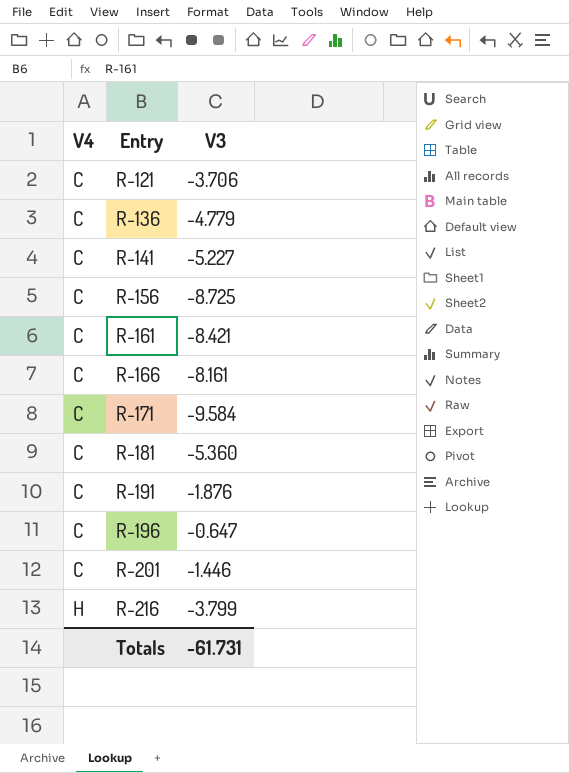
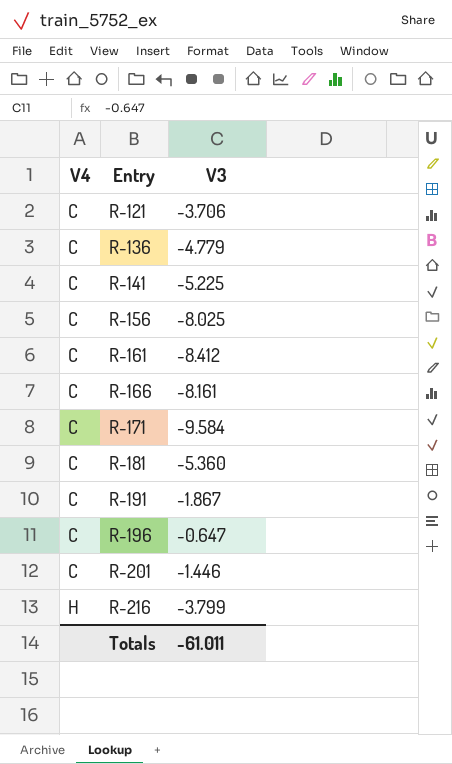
R-141 | V3: -5.227 -> -5.225
R-156 | V3: -8.725 -> -8.025
R-161 | V3: -8.421 -> -8.412
R-191 | V3: -1.876 -> -1.867
Totals | V3: -61.731 -> -61.011

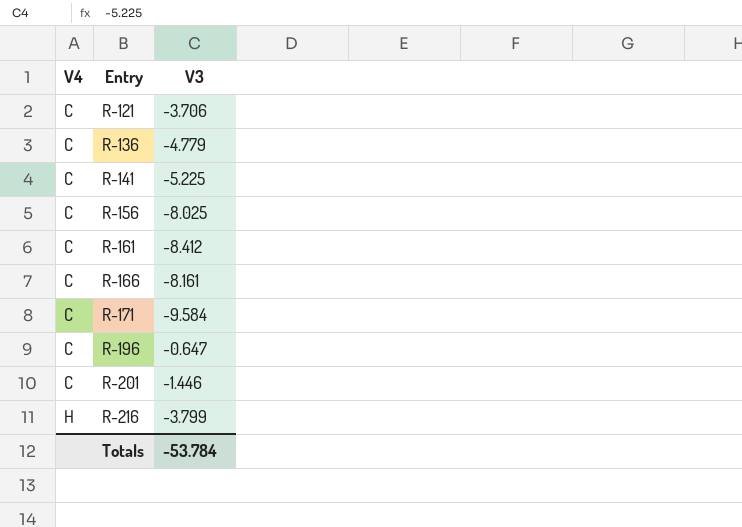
row R-181: C | -5.360 -> none
row R-191: C | -1.867 -> none
Totals | V3: -61.011 -> -53.784

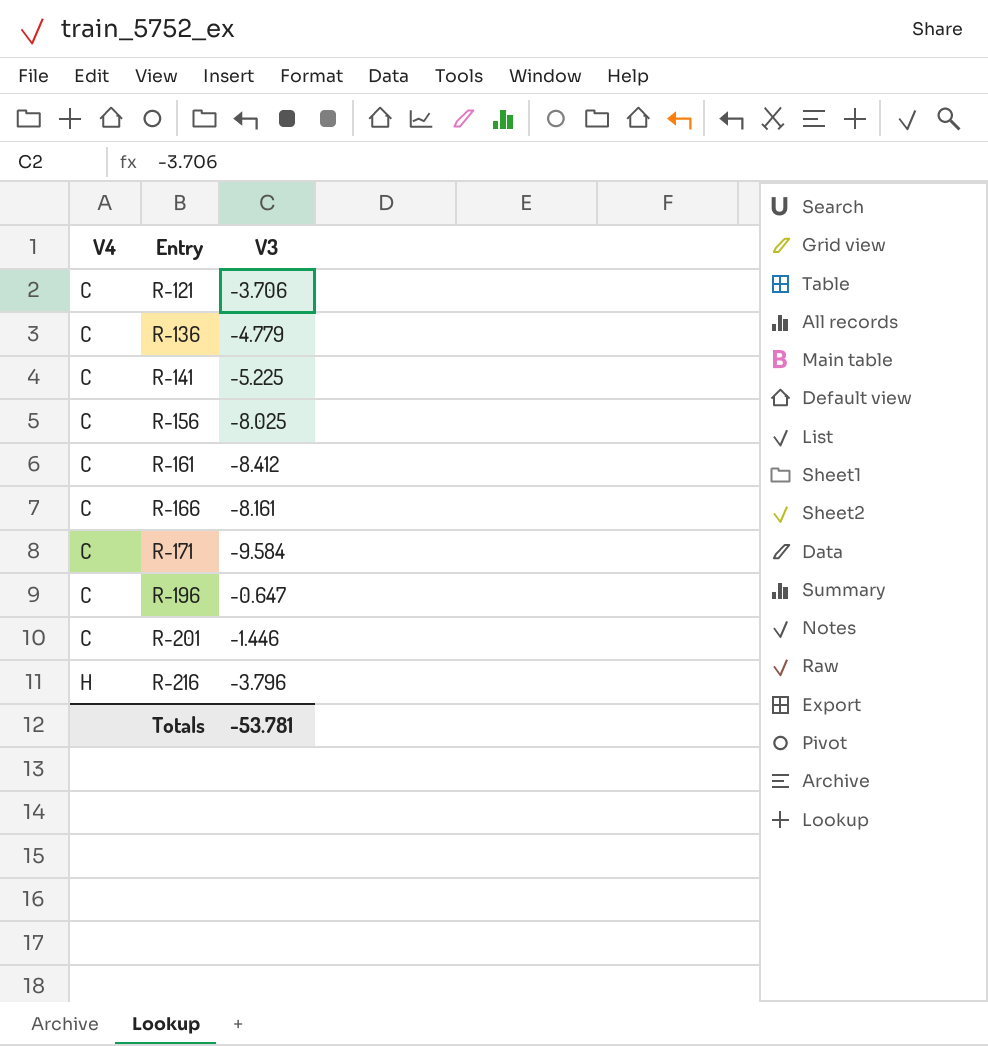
R-216 | V3: -3.799 -> -3.796
Totals | V3: -53.784 -> -53.781

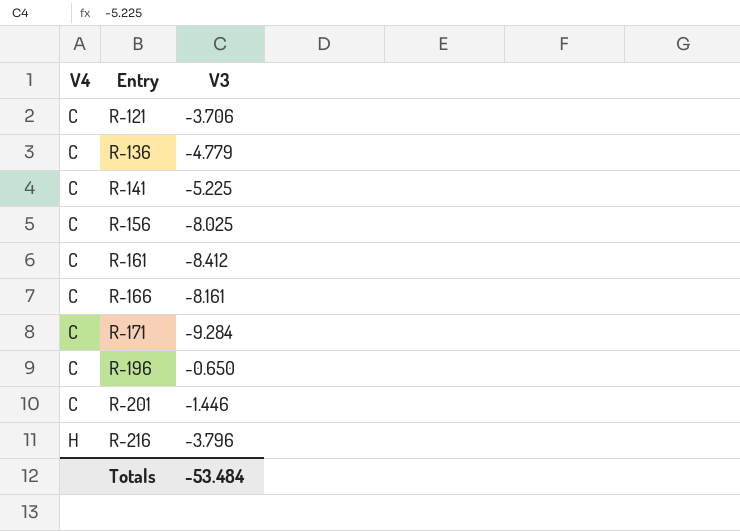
R-171 | V3: -9.584 -> -9.284
R-196 | V3: -0.647 -> -0.650
Totals | V3: -53.781 -> -53.484

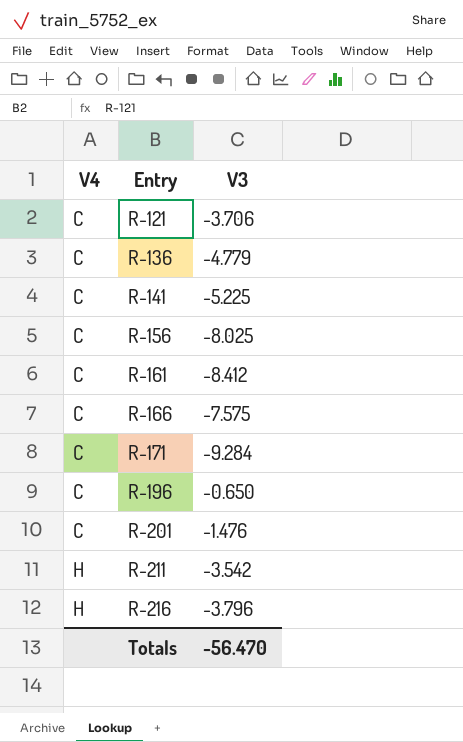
R-166 | V3: -8.161 -> -7.575
R-201 | V3: -1.446 -> -1.476
row R-211: none -> H | -3.542
Totals | V3: -53.484 -> -56.470

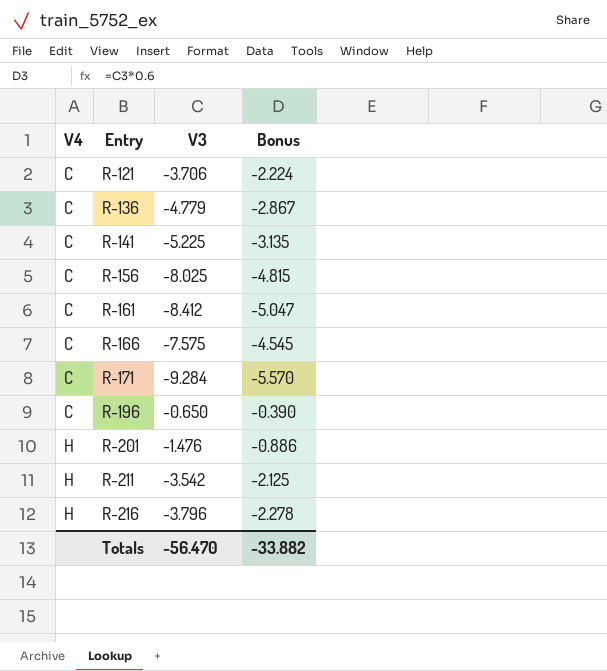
column Bonus | formula: none -> [V3] * 0.6
R-201 | V4: C -> H

